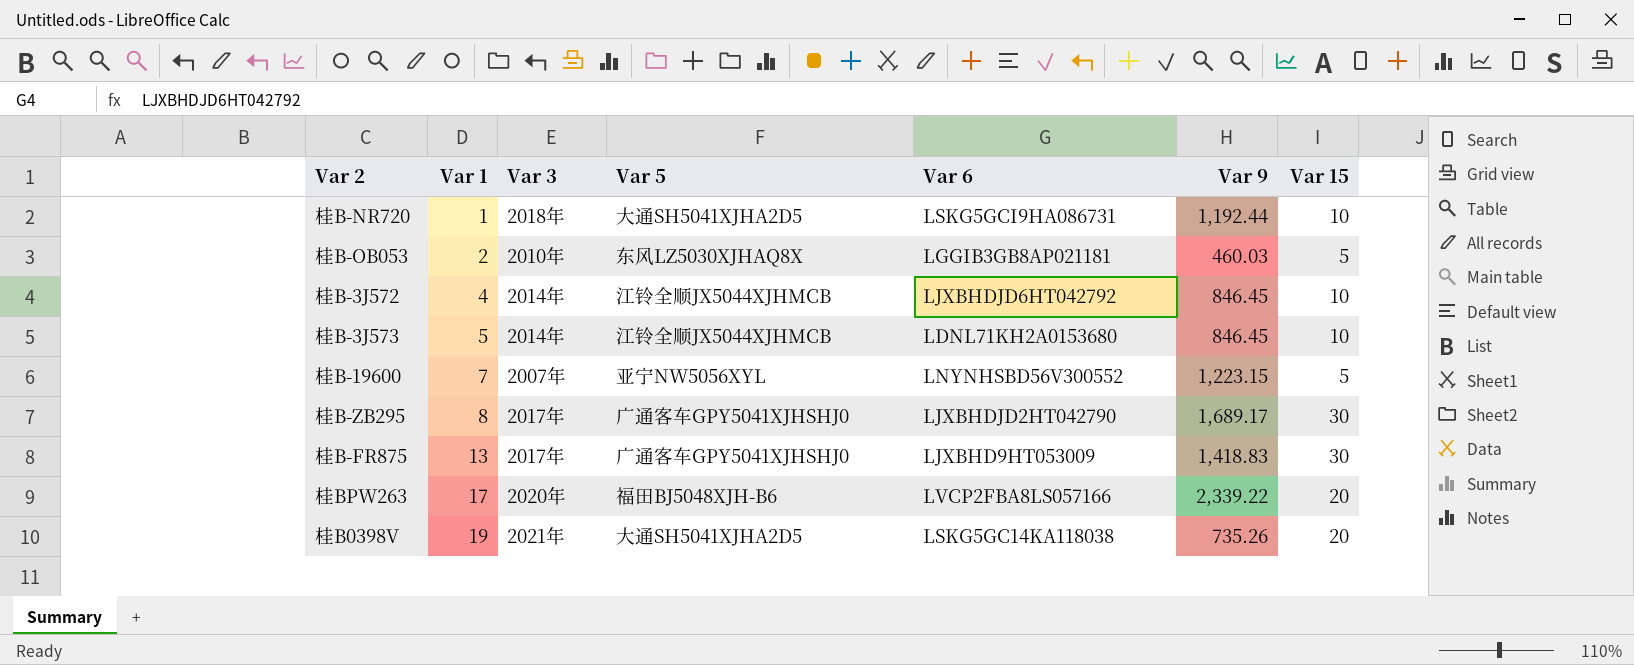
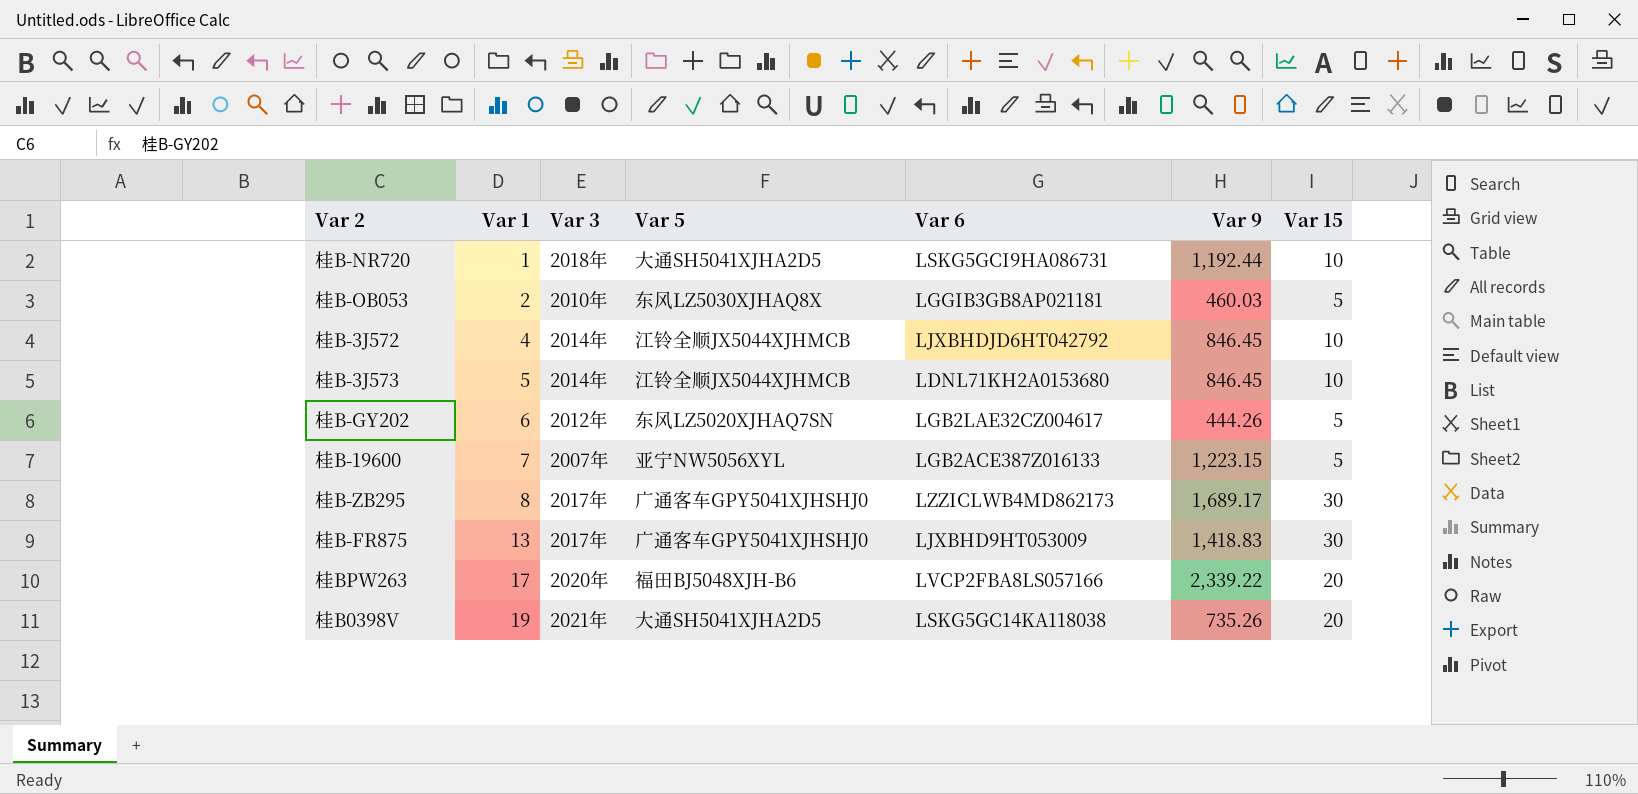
row 桂B-GY202: none -> 6 | 2012年 | 东风LZ5020XJHAQ7SN | LGB2LAE32CZ004617 | 444.26 | 5
桂B-19600 | Var 6: LNYNHSBD56V300552 -> LGB2ACE387Z016133
桂B-ZB295 | Var 6: LJXBHDJD2HT042790 -> LZZICLWB4MD862173

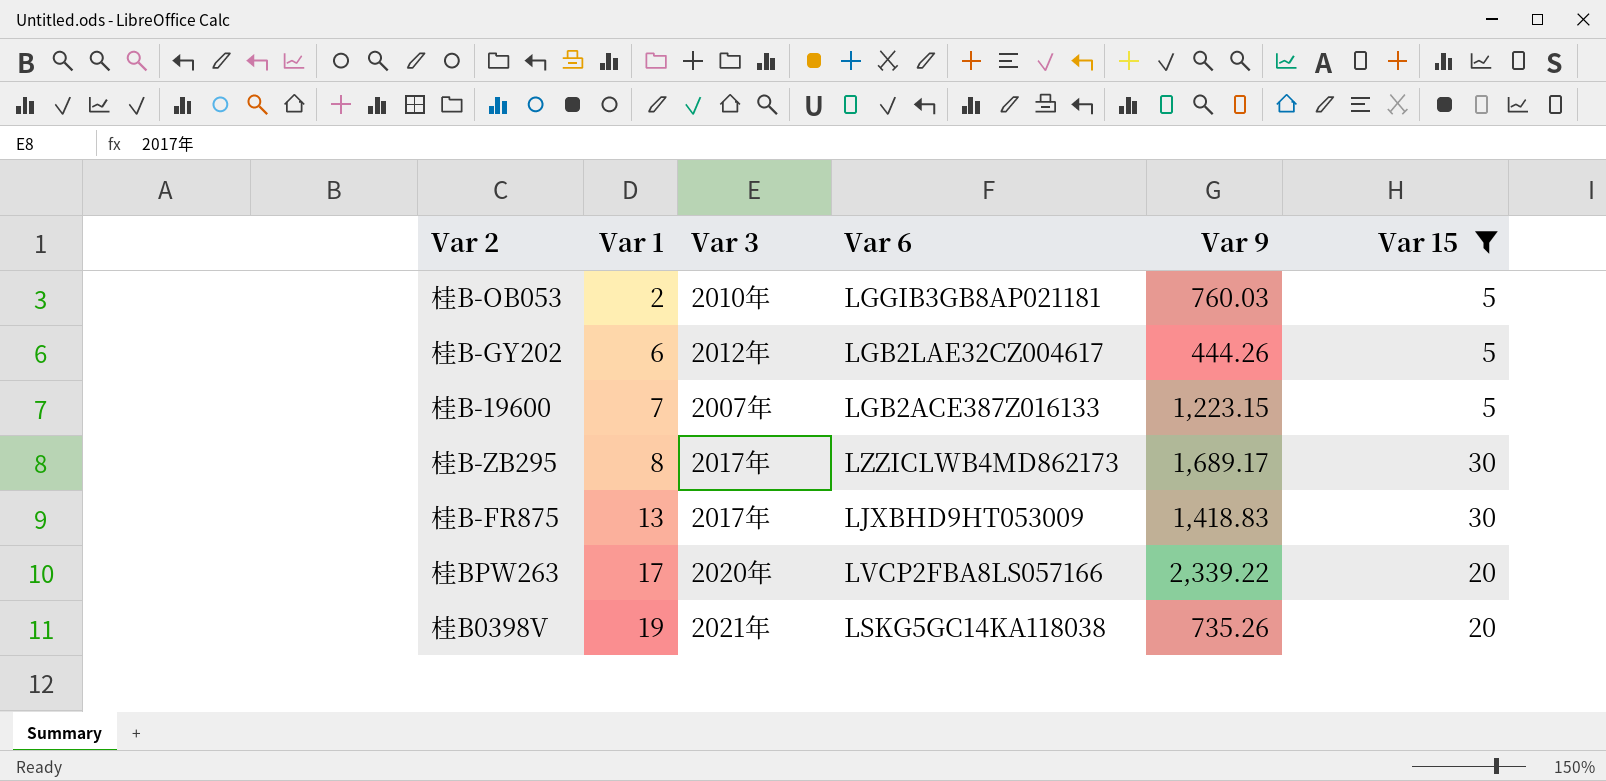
filter: none -> Var 15 != 10
column Var 5 | position: 4 -> none
桂B-OB053 | Var 9: 460.03 -> 760.03

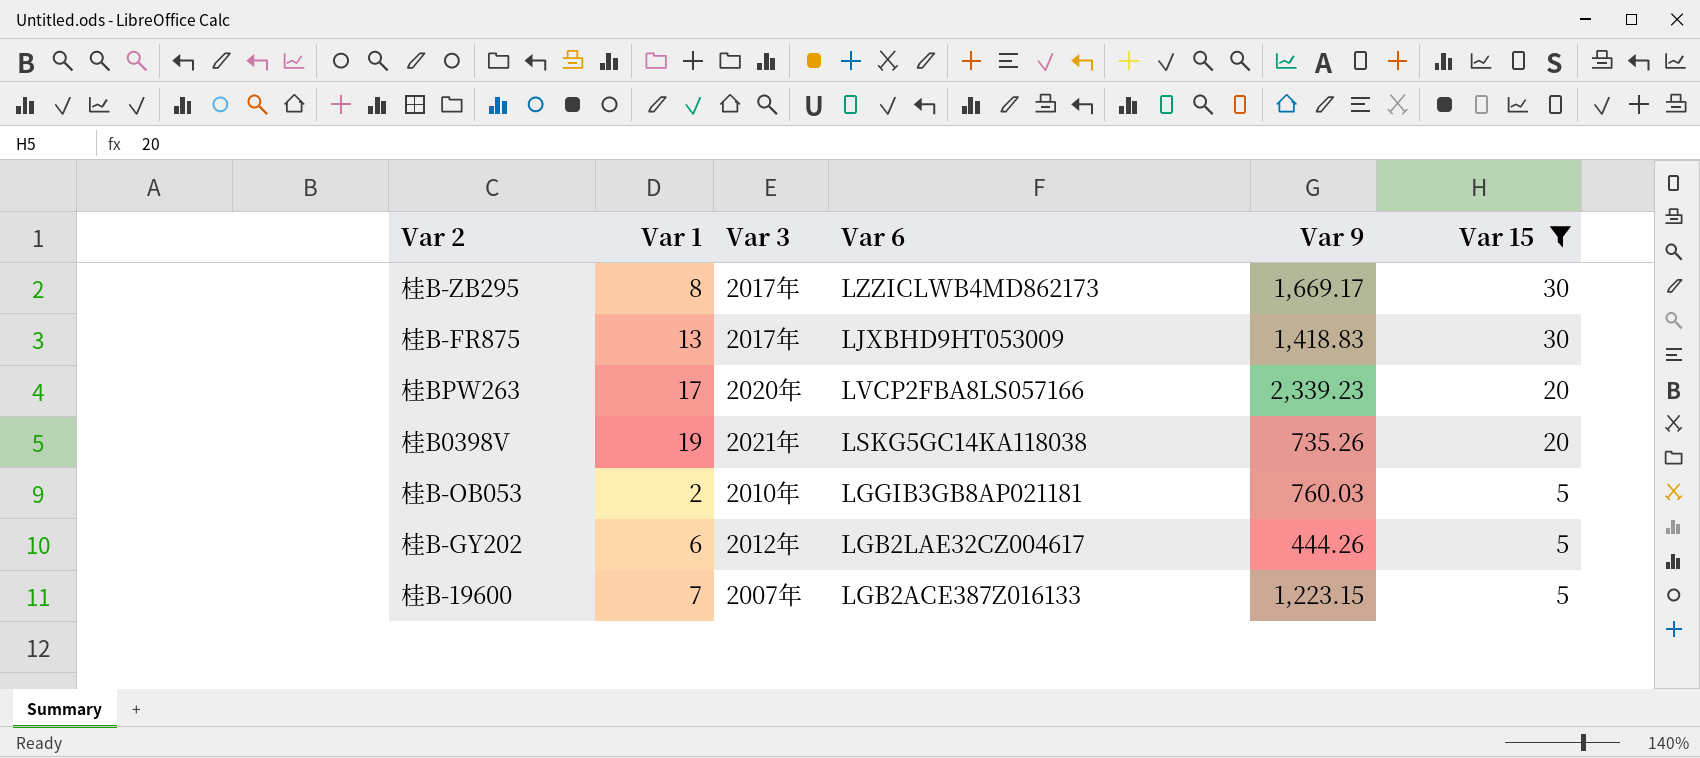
row order: Var 1 ascending -> Var 15 descending
桂B-ZB295 | Var 9: 1,689.17 -> 1,669.17
桂BPW263 | Var 9: 2,339.22 -> 2,339.23

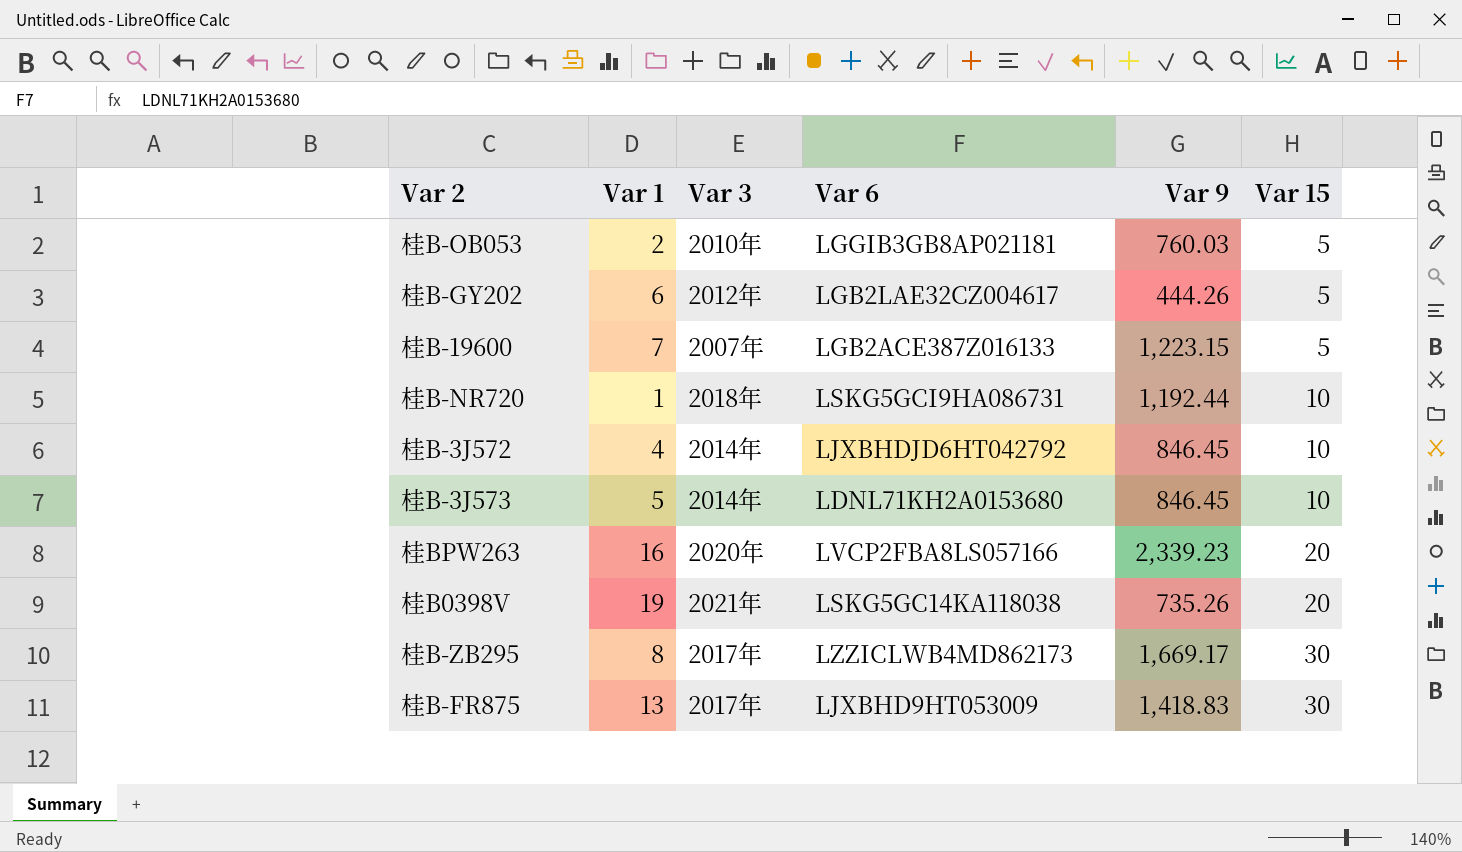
filter: Var 15 != 10 -> none
row order: Var 15 descending -> Var 15 ascending
桂BPW263 | Var 1: 17 -> 16

